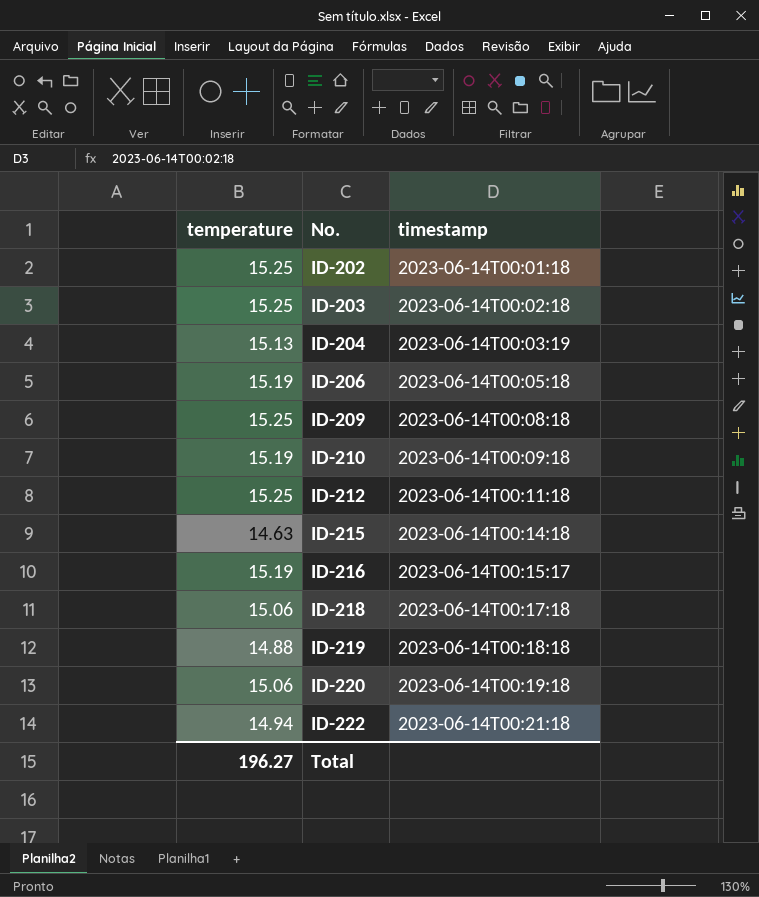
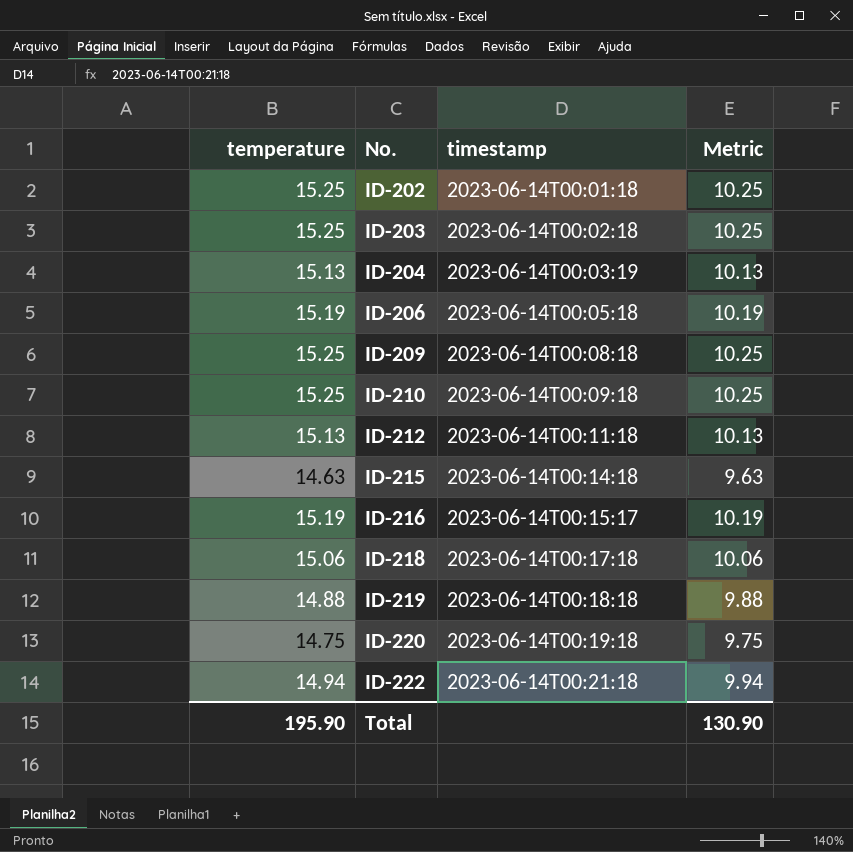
column Metric | formula: none -> [temperature] - 5
ID-210 | temperature: 15.19 -> 15.25
ID-212 | temperature: 15.25 -> 15.13
ID-220 | temperature: 15.06 -> 14.75
Total | temperature: 196.27 -> 195.90

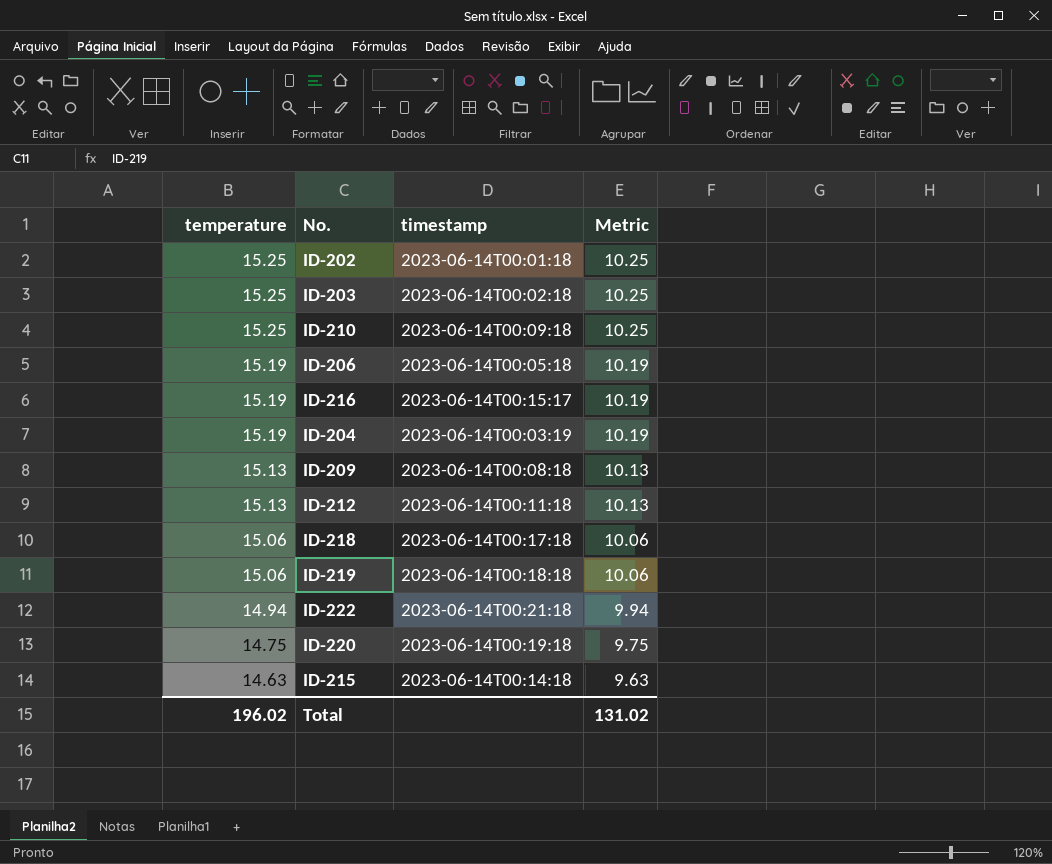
row order: No. ascending -> temperature descending
ID-204 | temperature: 15.13 -> 15.19
ID-204 | Metric: 10.13 -> 10.19
ID-209 | temperature: 15.25 -> 15.13
ID-209 | Metric: 10.25 -> 10.13
ID-219 | temperature: 14.88 -> 15.06
ID-219 | Metric: 9.88 -> 10.06
Total | temperature: 195.90 -> 196.02
Total | Metric: 130.90 -> 131.02

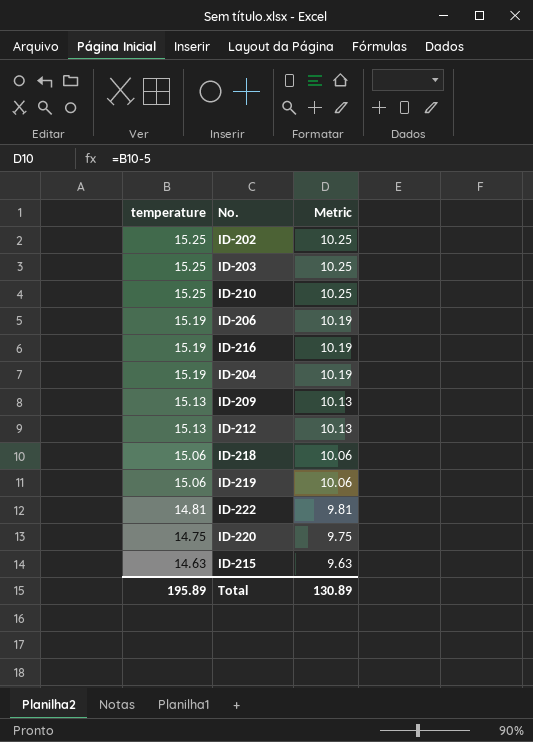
column timestamp | position: 3 -> none
ID-222 | temperature: 14.94 -> 14.81
ID-222 | Metric: 9.94 -> 9.81
Total | temperature: 196.02 -> 195.89
Total | Metric: 131.02 -> 130.89

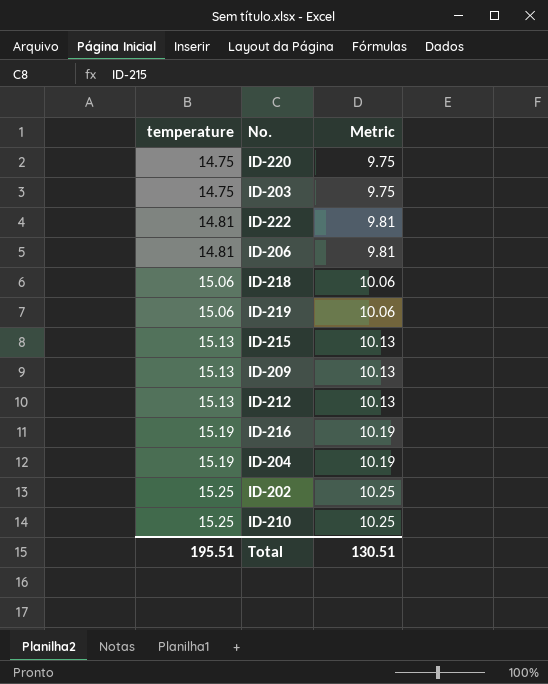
row order: temperature descending -> temperature ascending
ID-203 | temperature: 15.25 -> 14.75
ID-203 | Metric: 10.25 -> 9.75
ID-206 | temperature: 15.19 -> 14.81
ID-206 | Metric: 10.19 -> 9.81
ID-215 | temperature: 14.63 -> 15.13
ID-215 | Metric: 9.63 -> 10.13
Total | temperature: 195.89 -> 195.51
Total | Metric: 130.89 -> 130.51

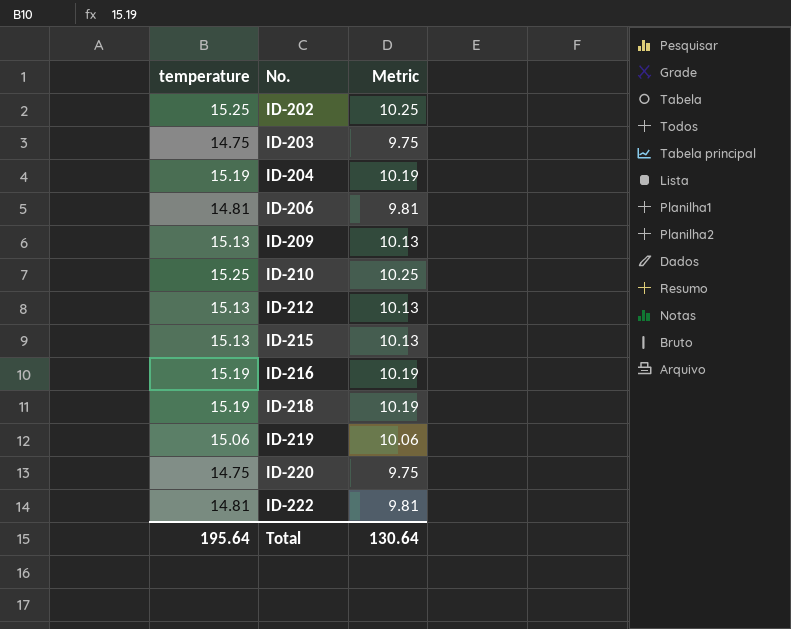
row order: temperature ascending -> No. ascending
ID-218 | temperature: 15.06 -> 15.19
ID-218 | Metric: 10.06 -> 10.19
Total | temperature: 195.51 -> 195.64
Total | Metric: 130.51 -> 130.64

